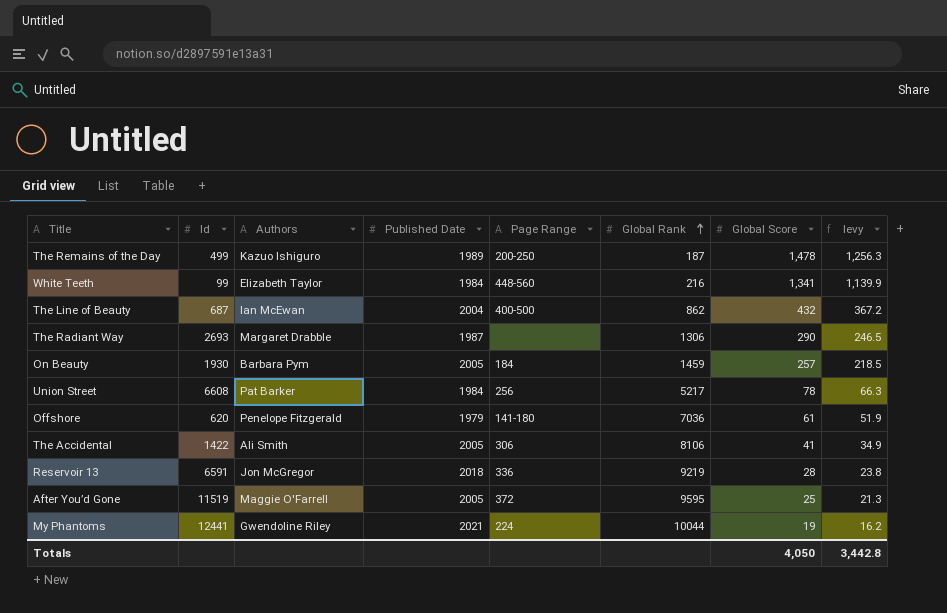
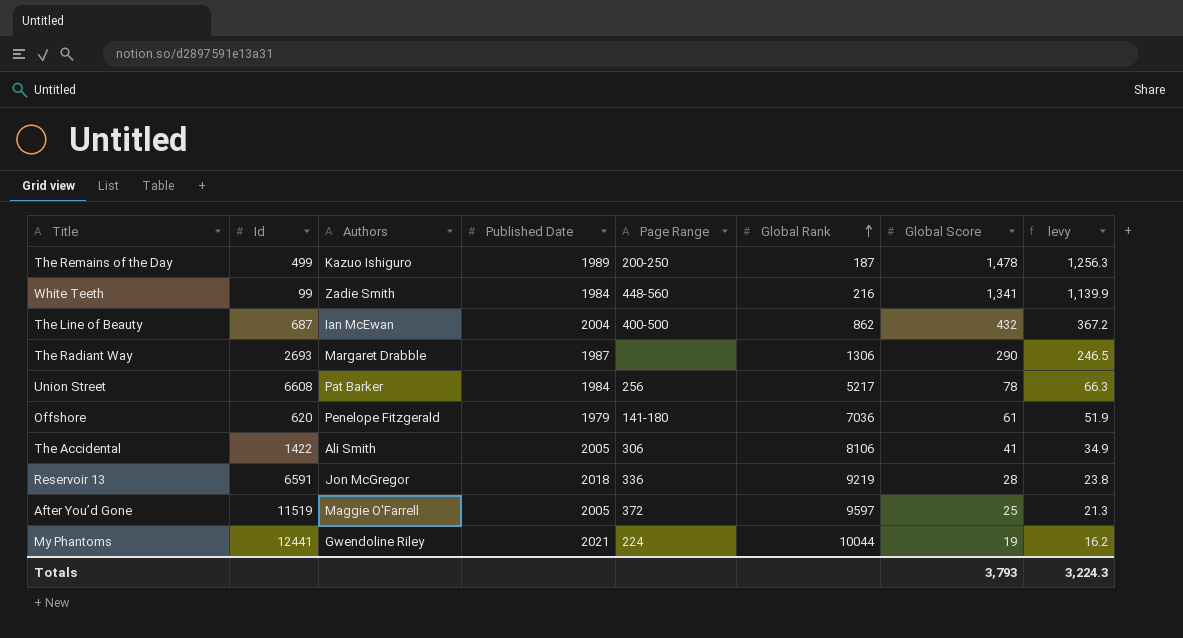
row On Beauty: 1930 | Barbara Pym | 2005 | 184 | 1459 | 257 | 218.5 -> none
White Teeth | Authors: Elizabeth Taylor -> Zadie Smith
After You’d Gone | Global Rank: 9595 -> 9597
Totals | Global Score: 4,050 -> 3,793
Totals | levy: 3,442.8 -> 3,224.3

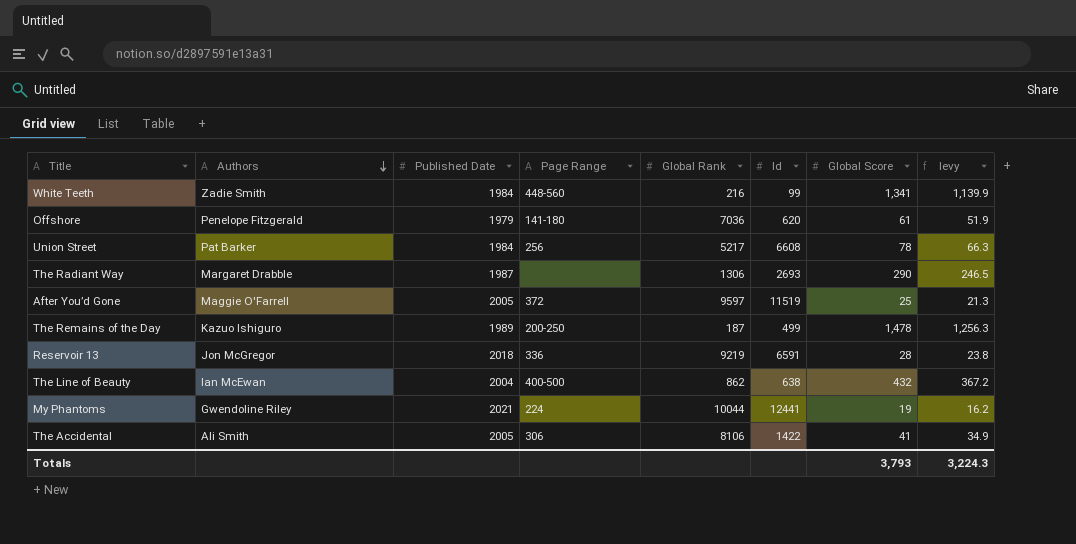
row order: Global Rank ascending -> Authors descending
column Id | position: 2 -> 6
The Line of Beauty | Id: 687 -> 638

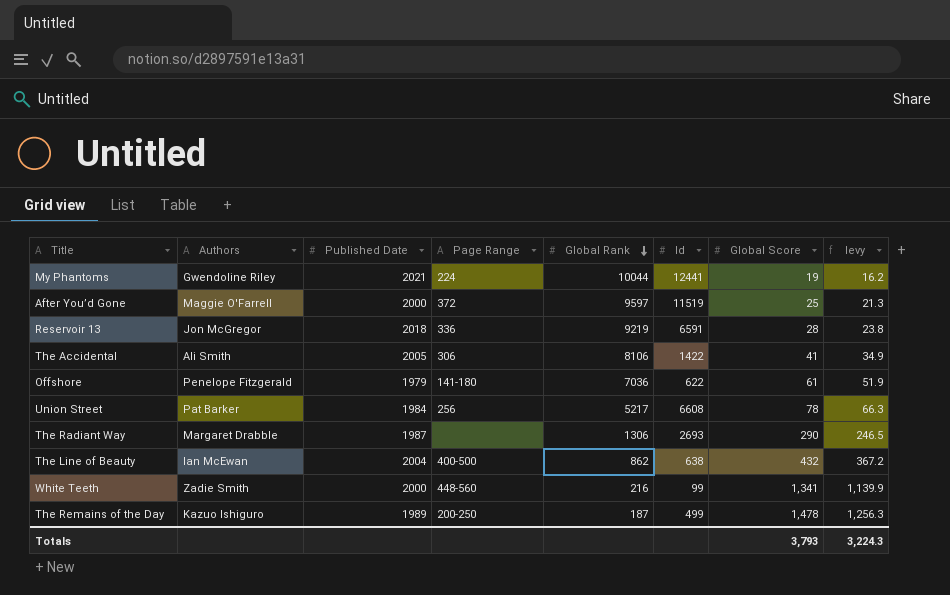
row order: Authors descending -> Global Rank descending
After You’d Gone | Published Date: 2005 -> 2000
Offshore | Id: 620 -> 622
White Teeth | Published Date: 1984 -> 2000

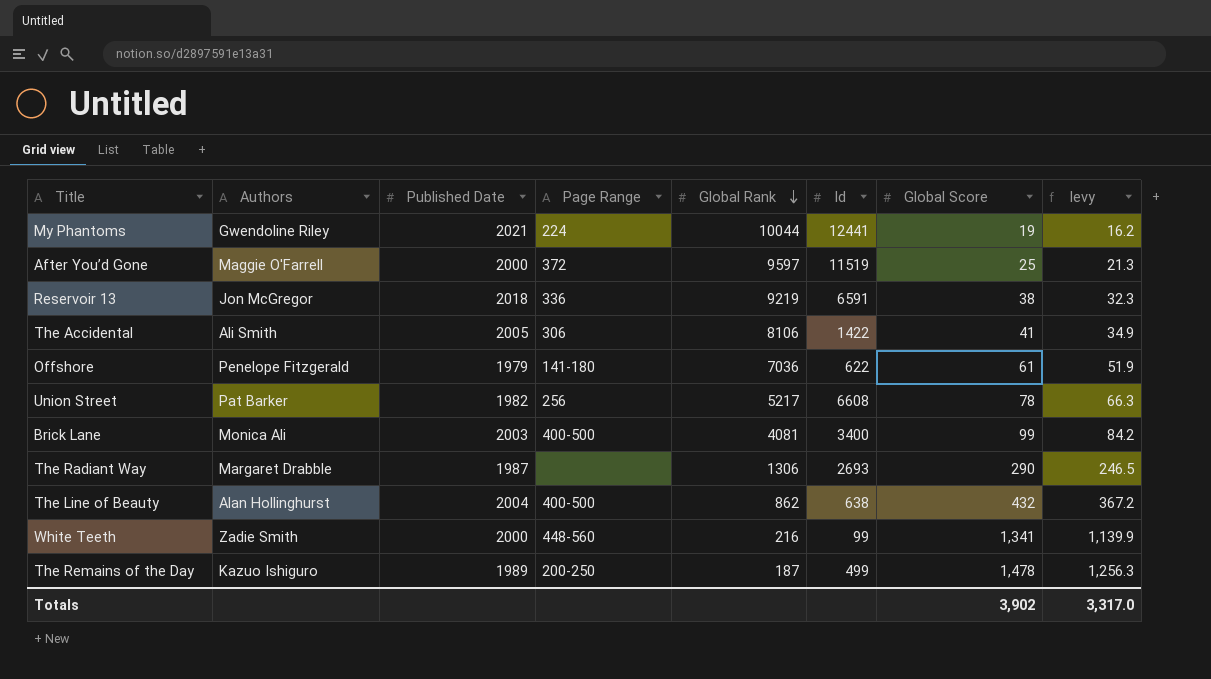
Reservoir 13 | Global Score: 28 -> 38
Reservoir 13 | levy: 23.8 -> 32.3
Union Street | Published Date: 1984 -> 1982
row Brick Lane: none -> Monica Ali | 2003 | 400-500 | 4081 | 3400 | 99 | 84.2
The Line of Beauty | Authors: Ian McEwan -> Alan Hollinghurst
Totals | Global Score: 3,793 -> 3,902
Totals | levy: 3,224.3 -> 3,317.0

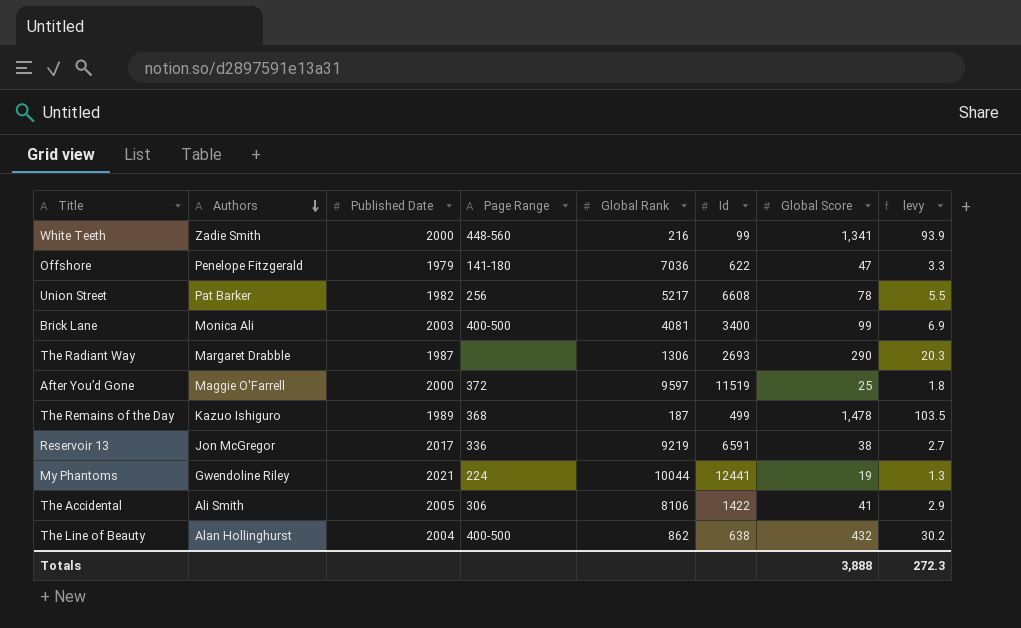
row order: Global Rank descending -> Authors descending
column levy | formula: [Global Score] * 0.85 -> [Global Score] * 0.07
Offshore | Global Score: 61 -> 47
The Remains of the Day | Page Range: 200-250 -> 368
Reservoir 13 | Published Date: 2018 -> 2017
Totals | Global Score: 3,902 -> 3,888
Totals | levy: 3,317.0 -> 272.3

